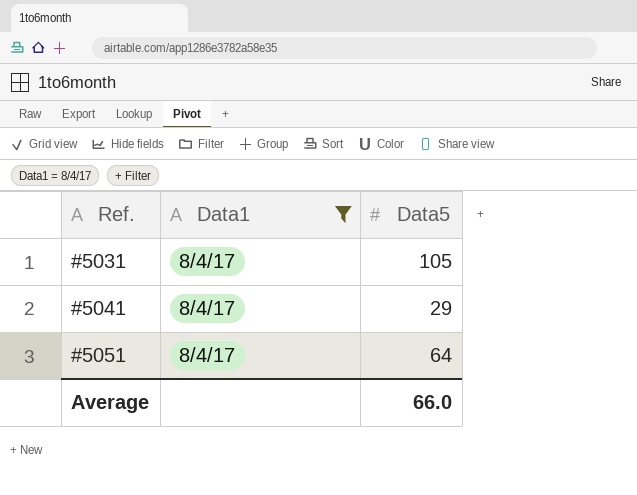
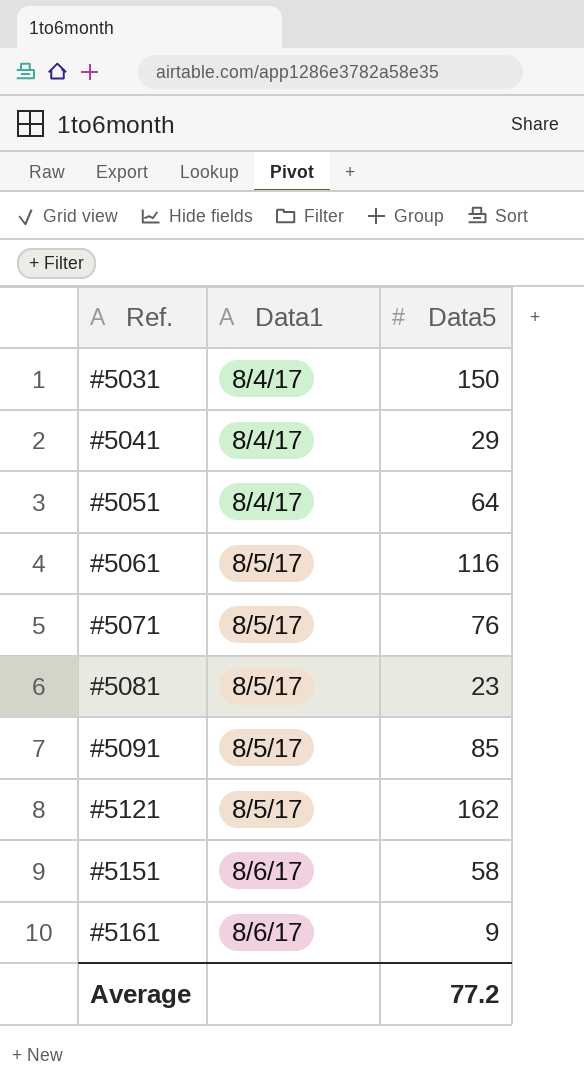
filter: Data1 = 8/4/17 -> none
#5031 | Data5: 105 -> 150
Average | Data5: 66.0 -> 77.2

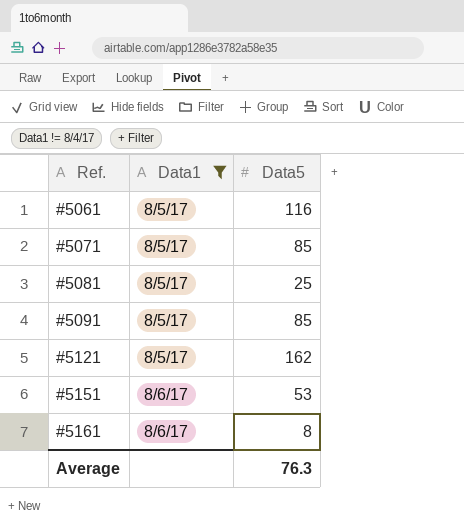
filter: none -> Data1 != 8/4/17
#5071 | Data5: 76 -> 85
#5081 | Data5: 23 -> 25
#5151 | Data5: 58 -> 53
#5161 | Data5: 9 -> 8
Average | Data5: 77.2 -> 76.3

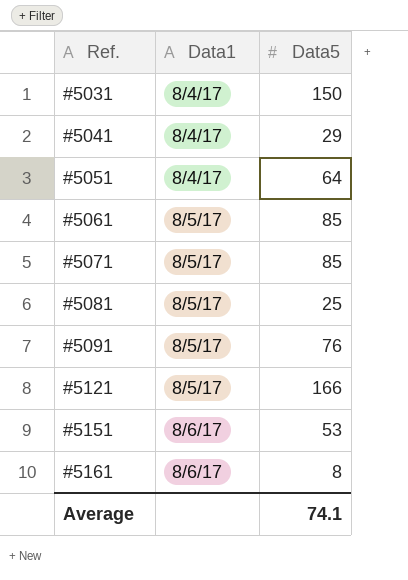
filter: Data1 != 8/4/17 -> none
#5061 | Data5: 116 -> 85
#5091 | Data5: 85 -> 76
#5121 | Data5: 162 -> 166
Average | Data5: 76.3 -> 74.1

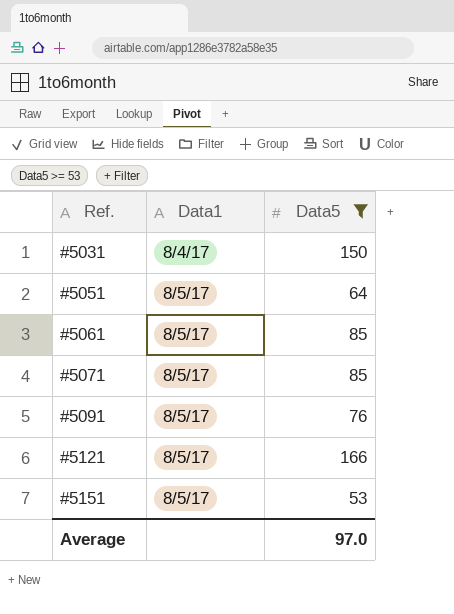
filter: none -> Data5 >= 53
#5051 | Data1: 8/4/17 -> 8/5/17
#5151 | Data1: 8/6/17 -> 8/5/17
Average | Data5: 74.1 -> 97.0

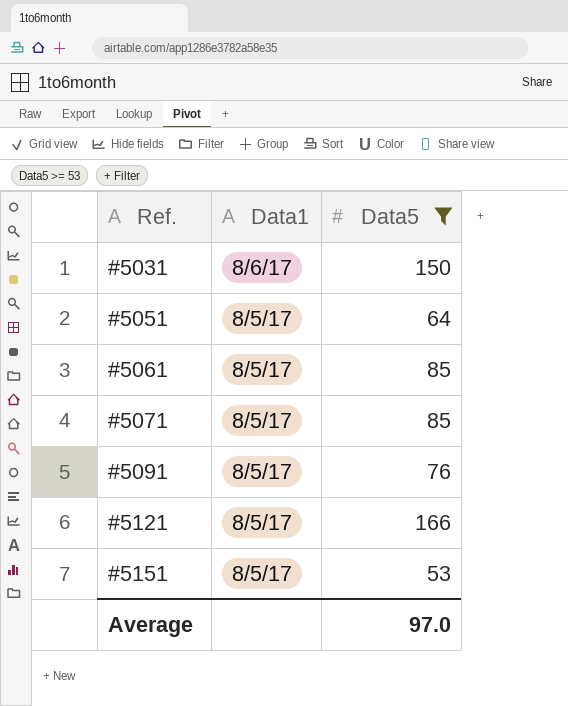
#5031 | Data1: 8/4/17 -> 8/6/17

